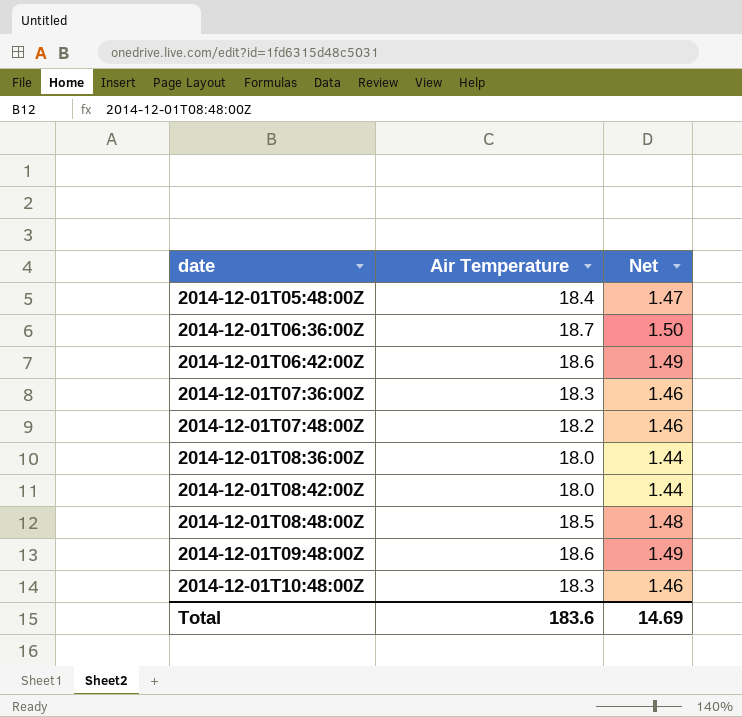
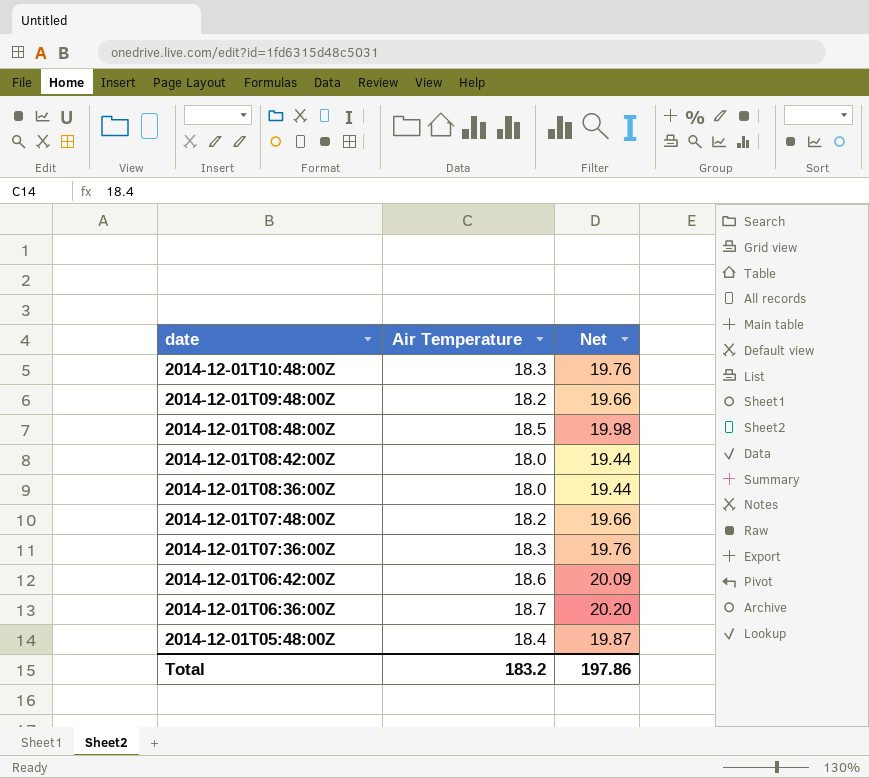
row order: date ascending -> date descending
column Net | formula: [Air Temperature] * 0.08 -> [Air Temperature] * 1.08
2014-12-01T09:48:00Z | Air Temperature: 18.6 -> 18.2
Total | Air Temperature: 183.6 -> 183.2
Total | Net: 14.69 -> 197.86

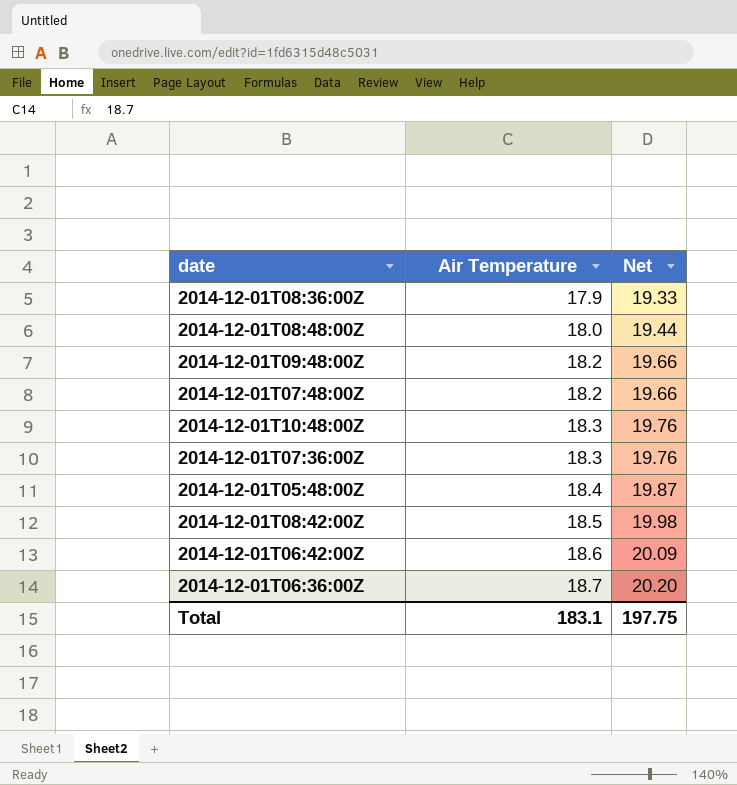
row order: date descending -> Air Temperature ascending
2014-12-01T08:36:00Z | Air Temperature: 18.0 -> 17.9
2014-12-01T08:36:00Z | Net: 19.44 -> 19.33
2014-12-01T08:48:00Z | Air Temperature: 18.5 -> 18.0
2014-12-01T08:48:00Z | Net: 19.98 -> 19.44
2014-12-01T08:42:00Z | Air Temperature: 18.0 -> 18.5
2014-12-01T08:42:00Z | Net: 19.44 -> 19.98
Total | Air Temperature: 183.2 -> 183.1
Total | Net: 197.86 -> 197.75

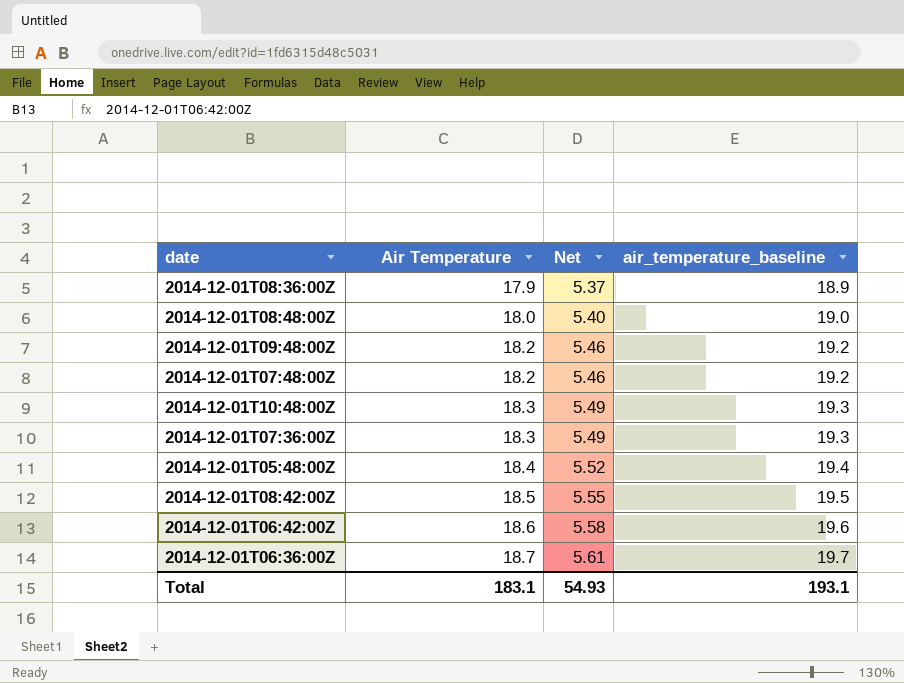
column Net | formula: [Air Temperature] * 1.08 -> [Air Temperature] * 0.3
column air_temperature_baseline | formula: none -> [Air Temperature] + 1
Total | Net: 197.75 -> 54.93

